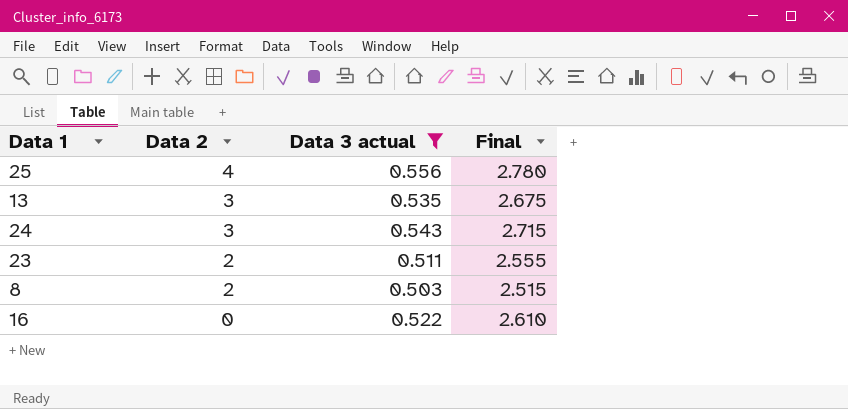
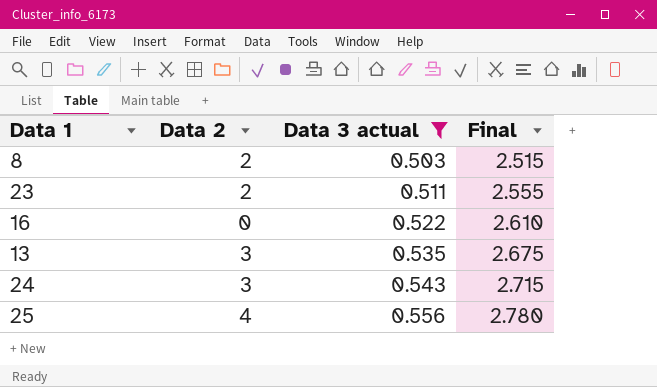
row order: Data 2 descending -> Data 3 actual ascending

